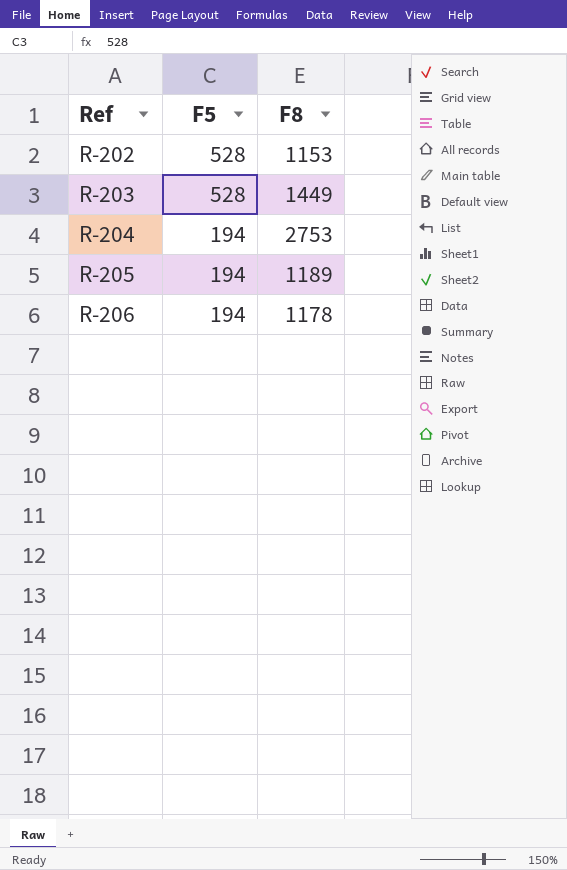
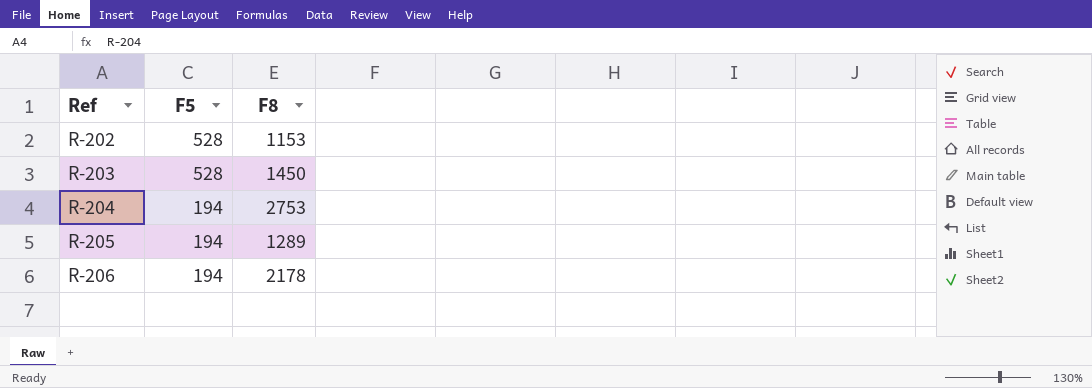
R-203 | F8: 1449 -> 1450
R-205 | F8: 1189 -> 1289
R-206 | F8: 1178 -> 2178

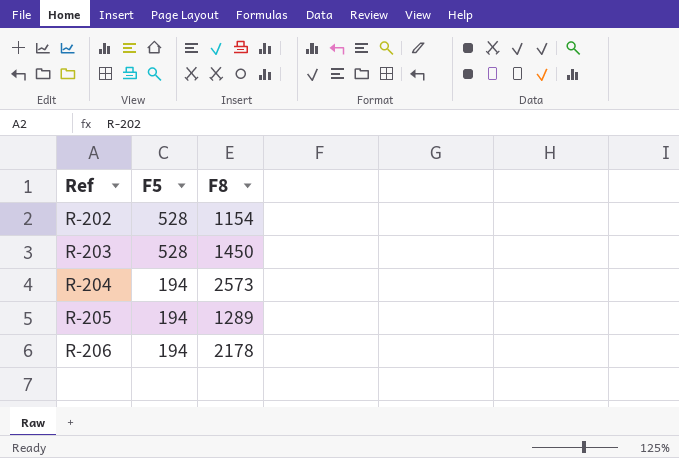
R-202 | F8: 1153 -> 1154
R-204 | F8: 2753 -> 2573

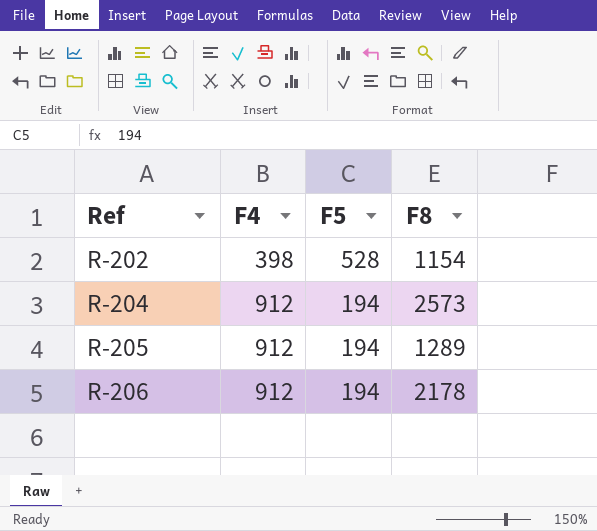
column F4 | position: none -> 2
row R-203: 528 | 1450 -> none

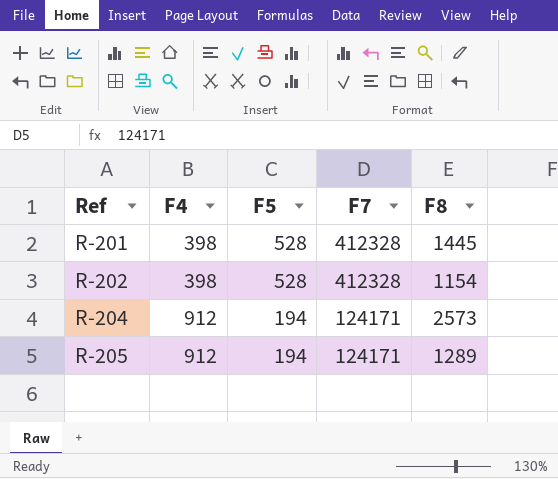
column F7 | position: none -> 4
row R-206: 912 | 194 | 2178 -> none
row R-201: none -> 398 | 528 | 412328 | 1445

